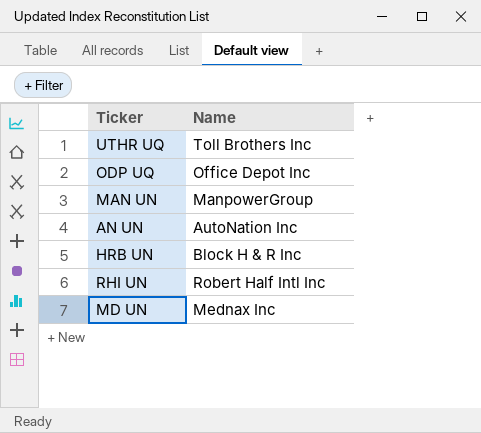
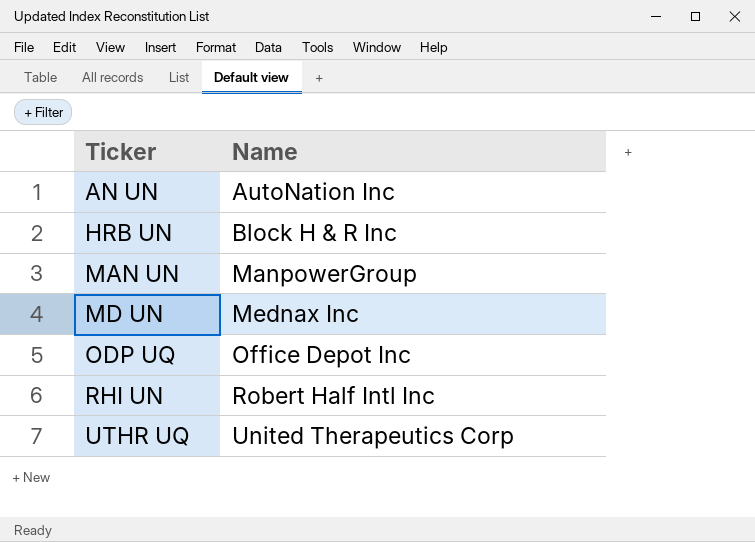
row order: none -> Ticker ascending
UTHR UQ | Name: Toll Brothers Inc -> United Therapeutics Corp

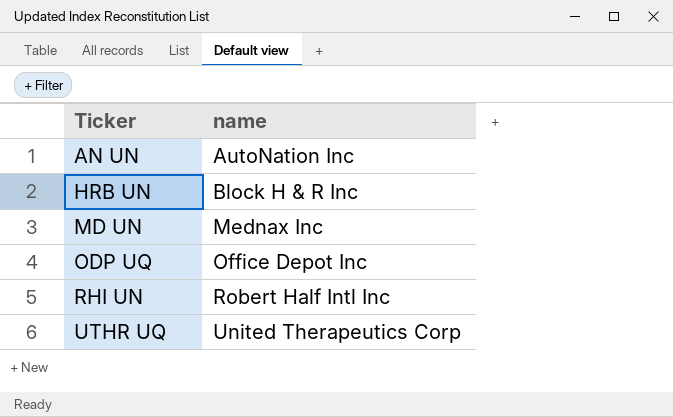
column name: Name -> name
row MAN UN: ManpowerGroup -> none

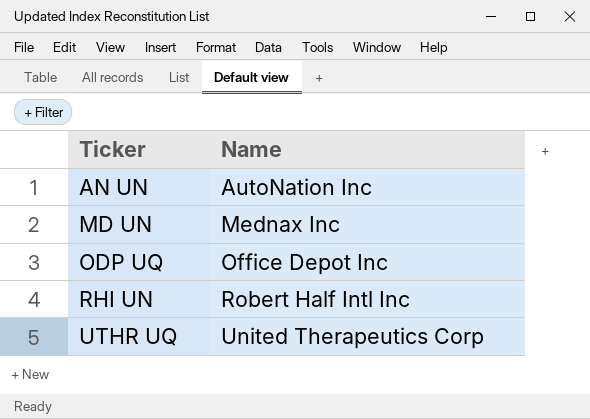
column name: name -> Name
row HRB UN: Block H & R Inc -> none

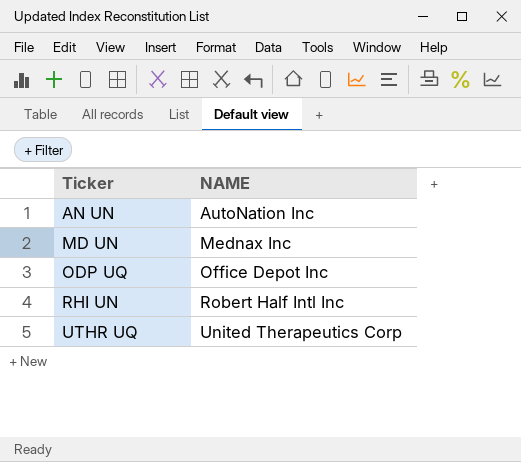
column name: Name -> NAME

